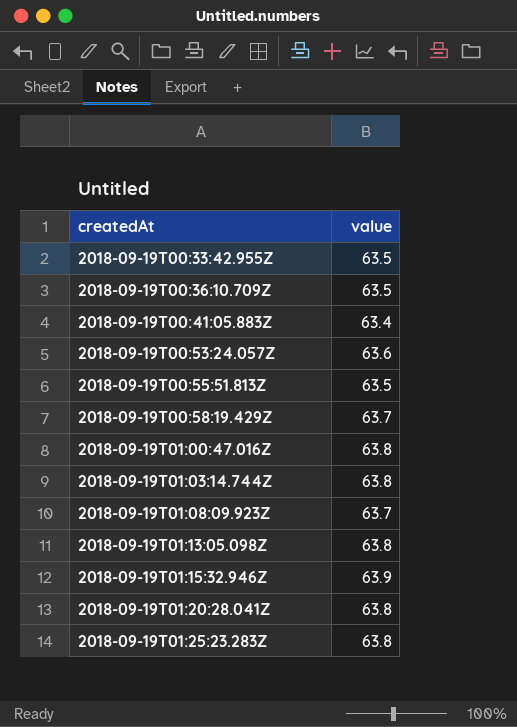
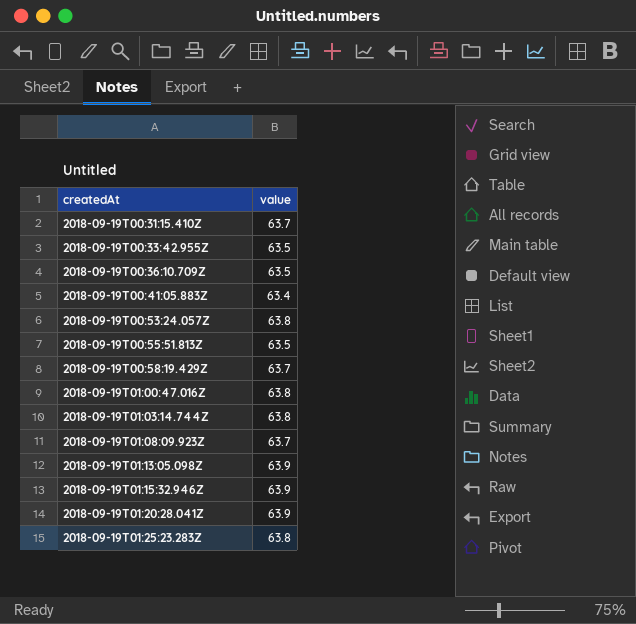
row 2018-09-19T00:31:15.410Z: none -> 63.7
2018-09-19T00:53:24.057Z | value: 63.6 -> 63.8
2018-09-19T01:13:05.098Z | value: 63.8 -> 63.9
2018-09-19T01:20:28.041Z | value: 63.8 -> 63.9

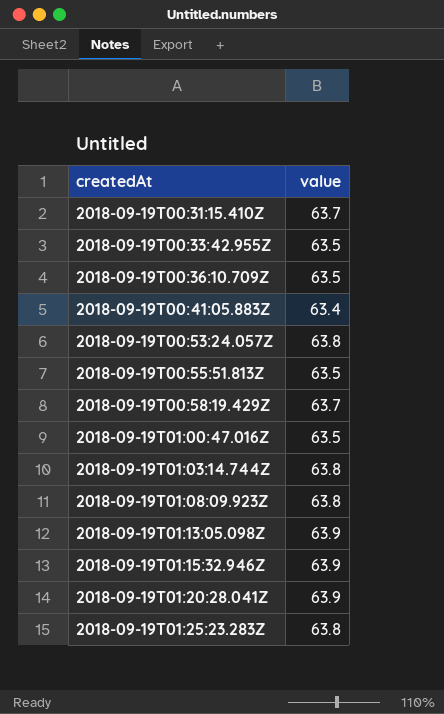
2018-09-19T01:00:47.016Z | value: 63.8 -> 63.5
2018-09-19T01:08:09.923Z | value: 63.7 -> 63.8

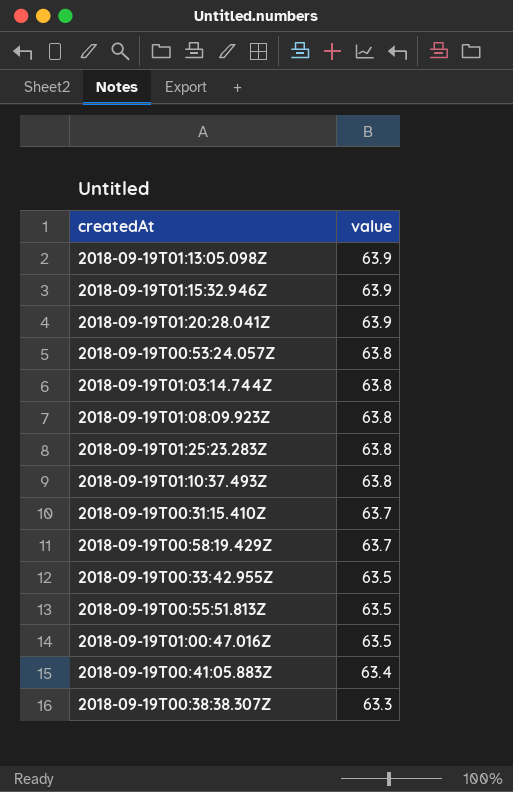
row order: createdAt ascending -> value descending
row 2018-09-19T00:36:10.709Z: 63.5 -> none
row 2018-09-19T01:10:37.493Z: none -> 63.8
row 2018-09-19T00:38:38.307Z: none -> 63.3

